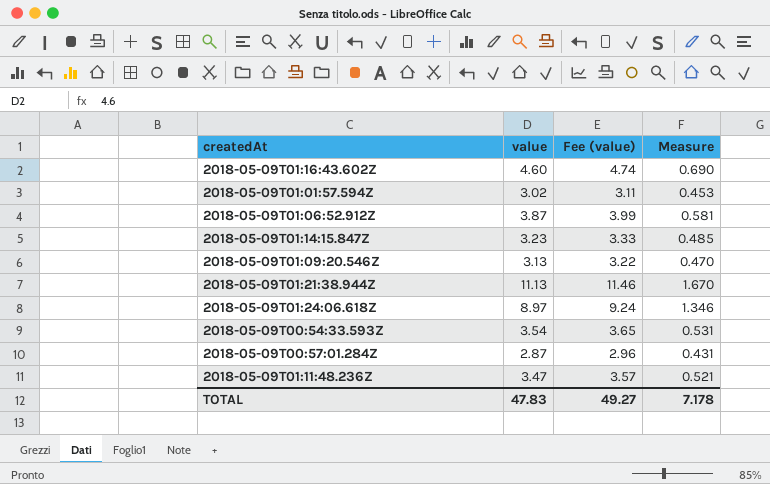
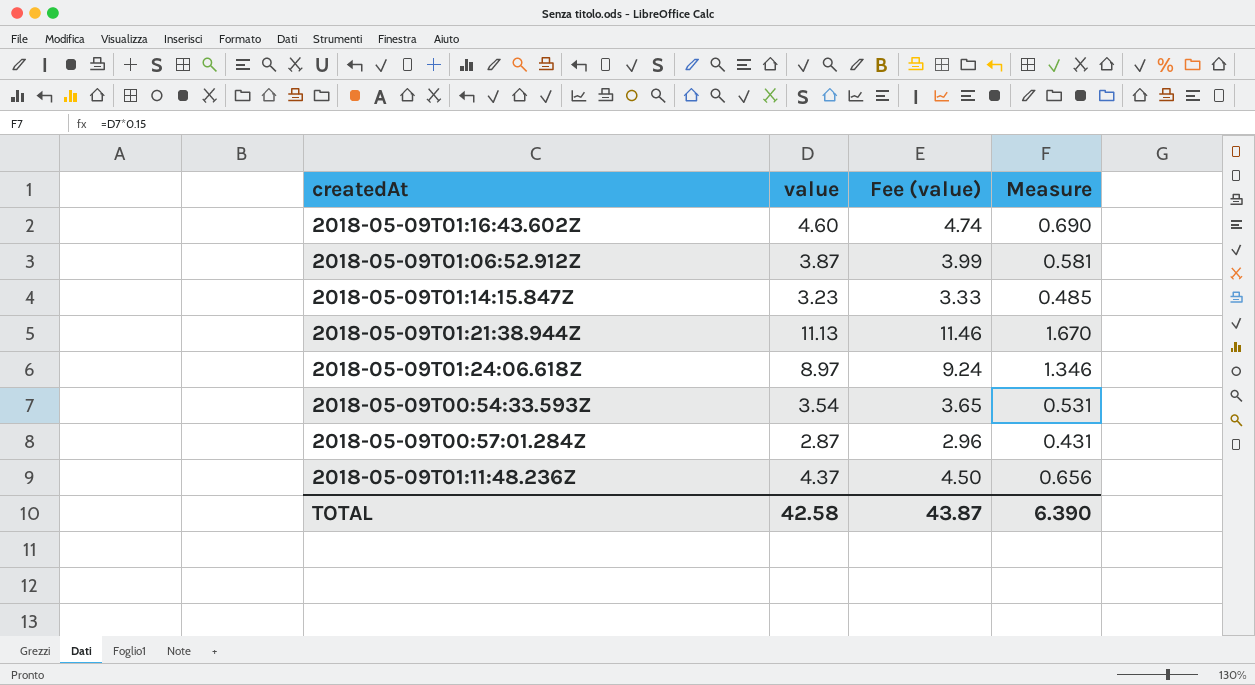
row 2018-05-09T01:01:57.594Z: 3.02 | 3.11 | 0.453 -> none
row 2018-05-09T01:09:20.546Z: 3.13 | 3.22 | 0.470 -> none
2018-05-09T01:11:48.236Z | value: 3.47 -> 4.37
2018-05-09T01:11:48.236Z | Fee (value): 3.57 -> 4.50
2018-05-09T01:11:48.236Z | Measure: 0.521 -> 0.656
TOTAL | value: 47.83 -> 42.58
TOTAL | Fee (value): 49.27 -> 43.87
TOTAL | Measure: 7.178 -> 6.390

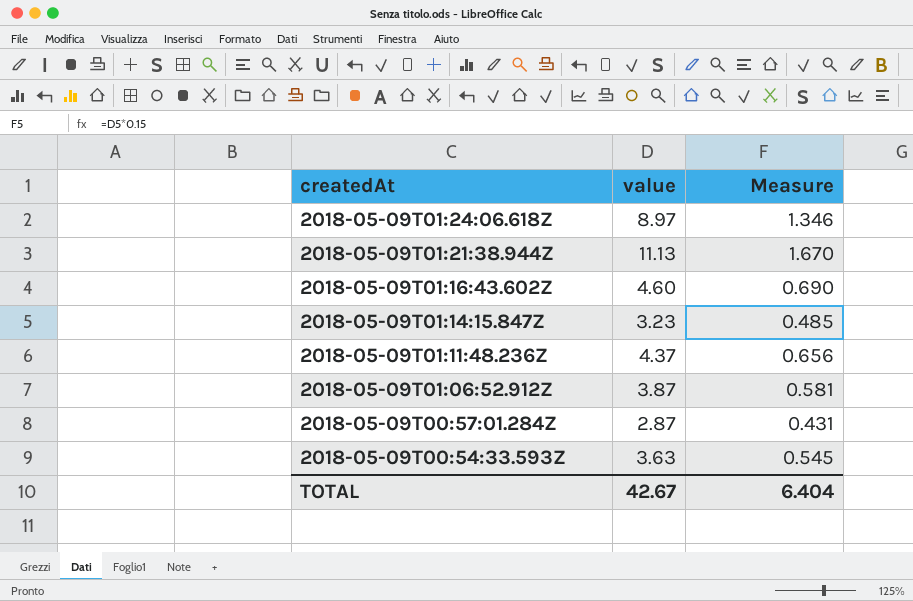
row order: none -> createdAt descending
column Fee (value) | formula: [value] * 1.03 -> none
2018-05-09T00:54:33.593Z | value: 3.54 -> 3.63
2018-05-09T00:54:33.593Z | Measure: 0.531 -> 0.545
TOTAL | value: 42.58 -> 42.67
TOTAL | Measure: 6.390 -> 6.404

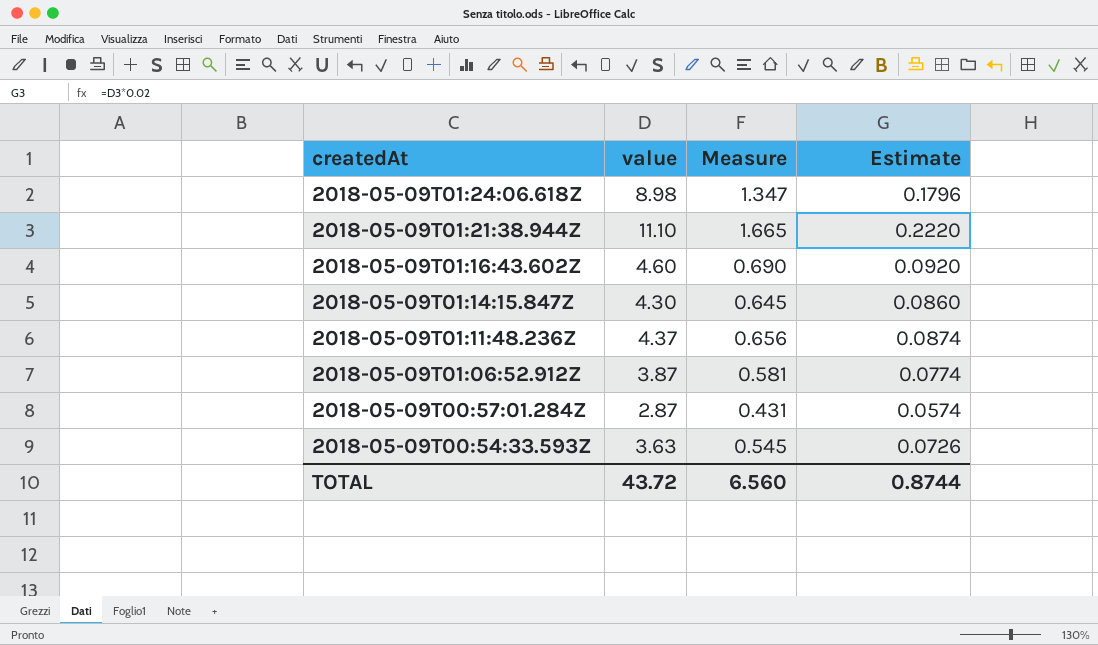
column Estimate | formula: none -> [value] * 0.02
2018-05-09T01:24:06.618Z | value: 8.97 -> 8.98
2018-05-09T01:24:06.618Z | Measure: 1.346 -> 1.347
2018-05-09T01:21:38.944Z | value: 11.13 -> 11.10
2018-05-09T01:21:38.944Z | Measure: 1.670 -> 1.665
2018-05-09T01:14:15.847Z | value: 3.23 -> 4.30
2018-05-09T01:14:15.847Z | Measure: 0.485 -> 0.645
TOTAL | value: 42.67 -> 43.72
TOTAL | Measure: 6.404 -> 6.560

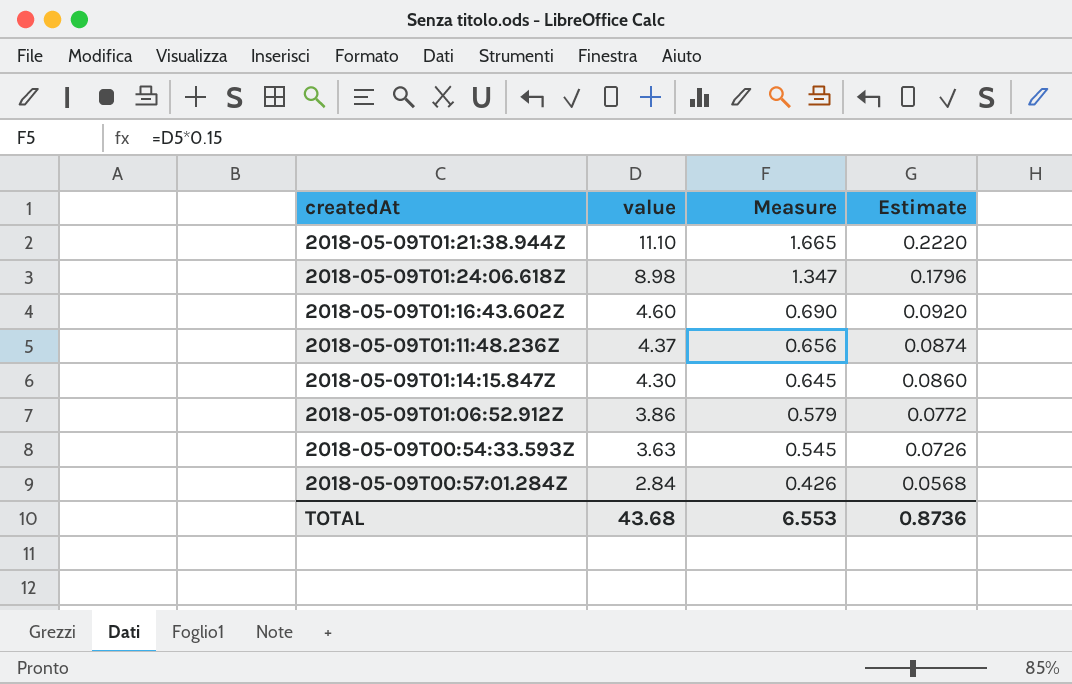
row order: createdAt descending -> value descending
2018-05-09T01:06:52.912Z | value: 3.87 -> 3.86
2018-05-09T01:06:52.912Z | Measure: 0.581 -> 0.579
2018-05-09T01:06:52.912Z | Estimate: 0.0774 -> 0.0772
2018-05-09T00:57:01.284Z | value: 2.87 -> 2.84
2018-05-09T00:57:01.284Z | Measure: 0.431 -> 0.426
2018-05-09T00:57:01.284Z | Estimate: 0.0574 -> 0.0568
TOTAL | value: 43.72 -> 43.68
TOTAL | Measure: 6.560 -> 6.553
TOTAL | Estimate: 0.8744 -> 0.8736

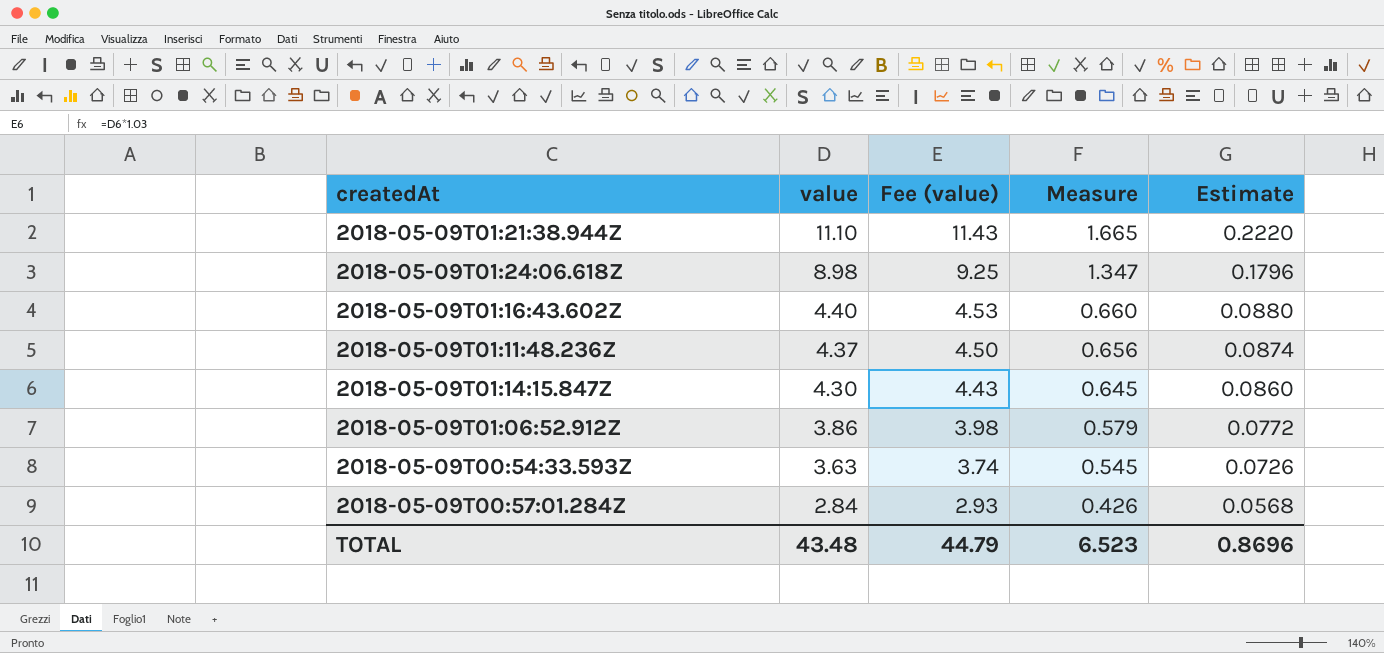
column Fee (value) | formula: none -> [value] * 1.03
2018-05-09T01:16:43.602Z | value: 4.60 -> 4.40
2018-05-09T01:16:43.602Z | Measure: 0.690 -> 0.660
2018-05-09T01:16:43.602Z | Estimate: 0.0920 -> 0.0880
TOTAL | value: 43.68 -> 43.48
TOTAL | Measure: 6.553 -> 6.523
TOTAL | Estimate: 0.8736 -> 0.8696

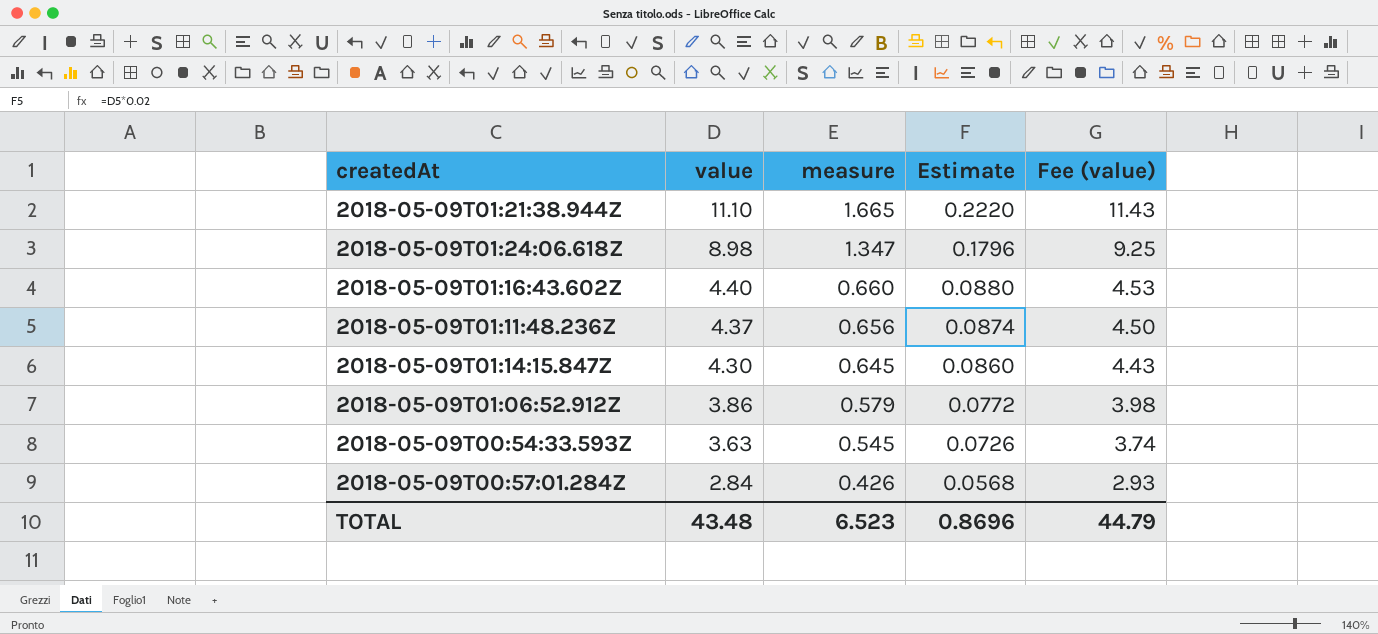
column name: Measure -> measure
column Fee (value) | position: 3 -> 5

